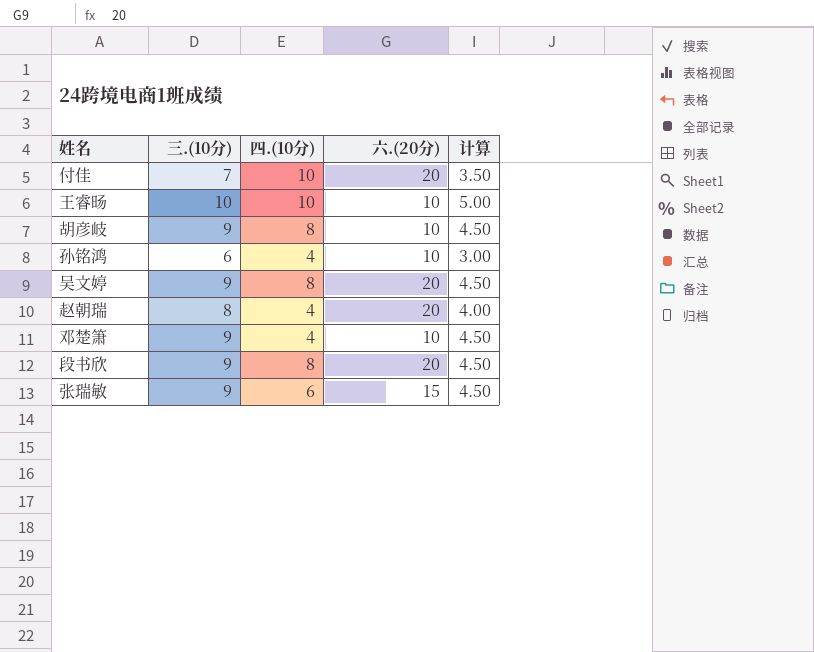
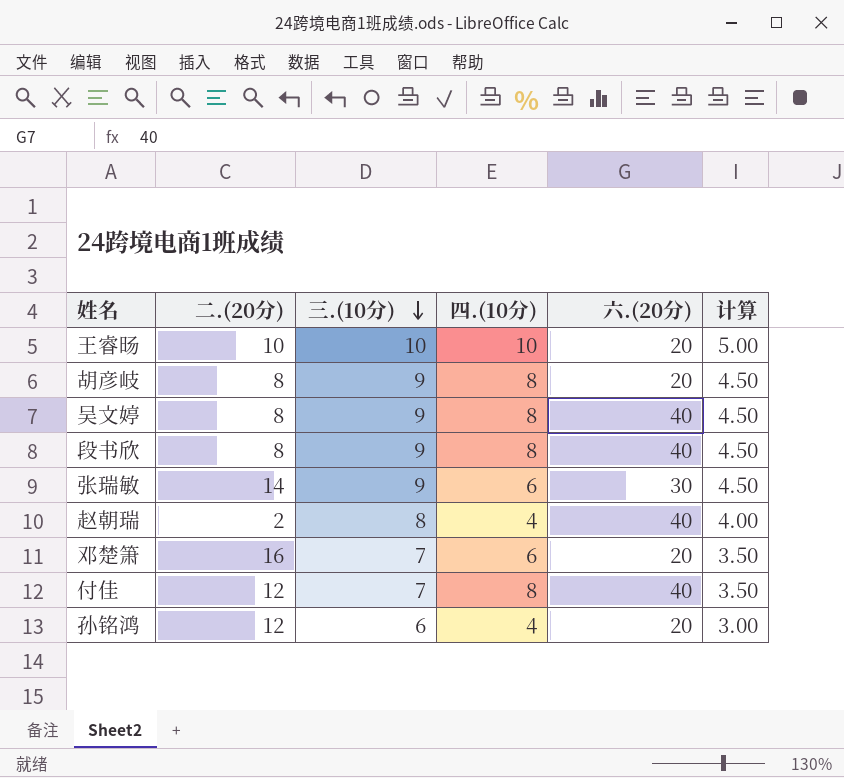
row order: none -> 三.(10分) descending
column 二.(20分) | position: none -> 2
王睿旸 | 六.(20分): 10 -> 20
胡彦岐 | 六.(20分): 10 -> 20
吴文婷 | 六.(20分): 20 -> 40
段书欣 | 六.(20分): 20 -> 40
张瑞敏 | 六.(20分): 15 -> 30
赵朝瑞 | 六.(20分): 20 -> 40
邓楚箫 | 三.(10分): 9 -> 7
邓楚箫 | 四.(10分): 4 -> 6
邓楚箫 | 六.(20分): 10 -> 20
邓楚箫 | 计算: 4.50 -> 3.50
付佳 | 四.(10分): 10 -> 8
付佳 | 六.(20分): 20 -> 40
孙铭鸿 | 六.(20分): 10 -> 20

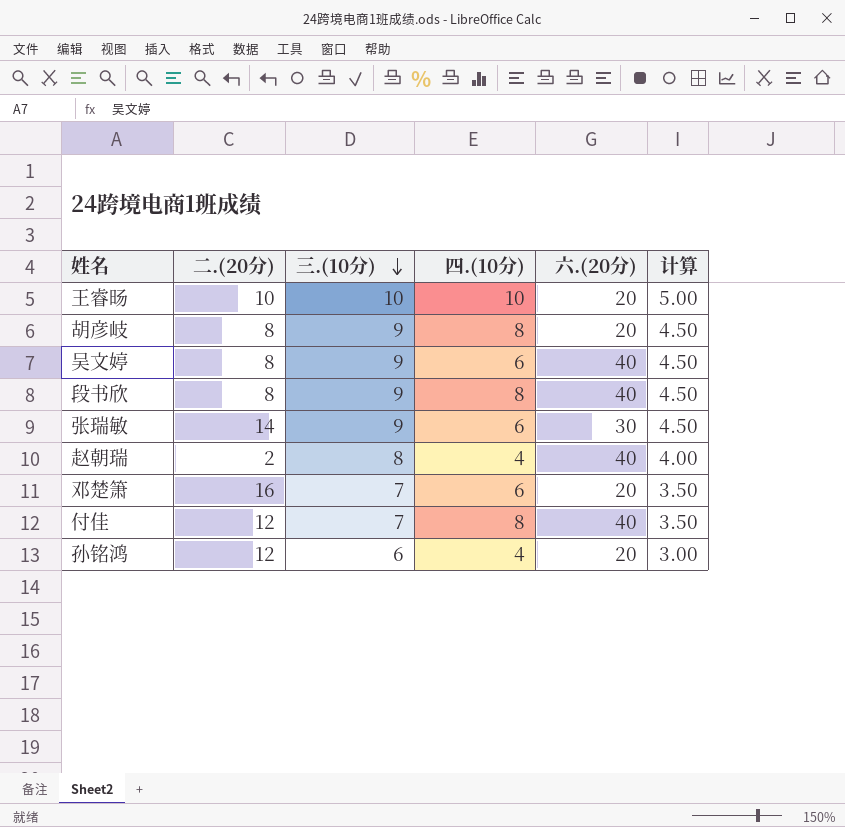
吴文婷 | 四.(10分): 8 -> 6

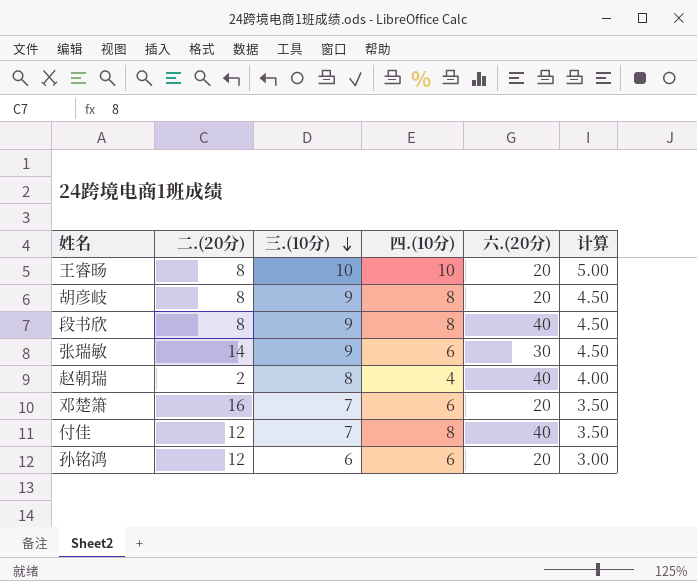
row 吴文婷: 8 | 9 | 6 | 40 | 4.50 -> none
王睿旸 | 二.(20分): 10 -> 8
孙铭鸿 | 四.(10分): 4 -> 6

